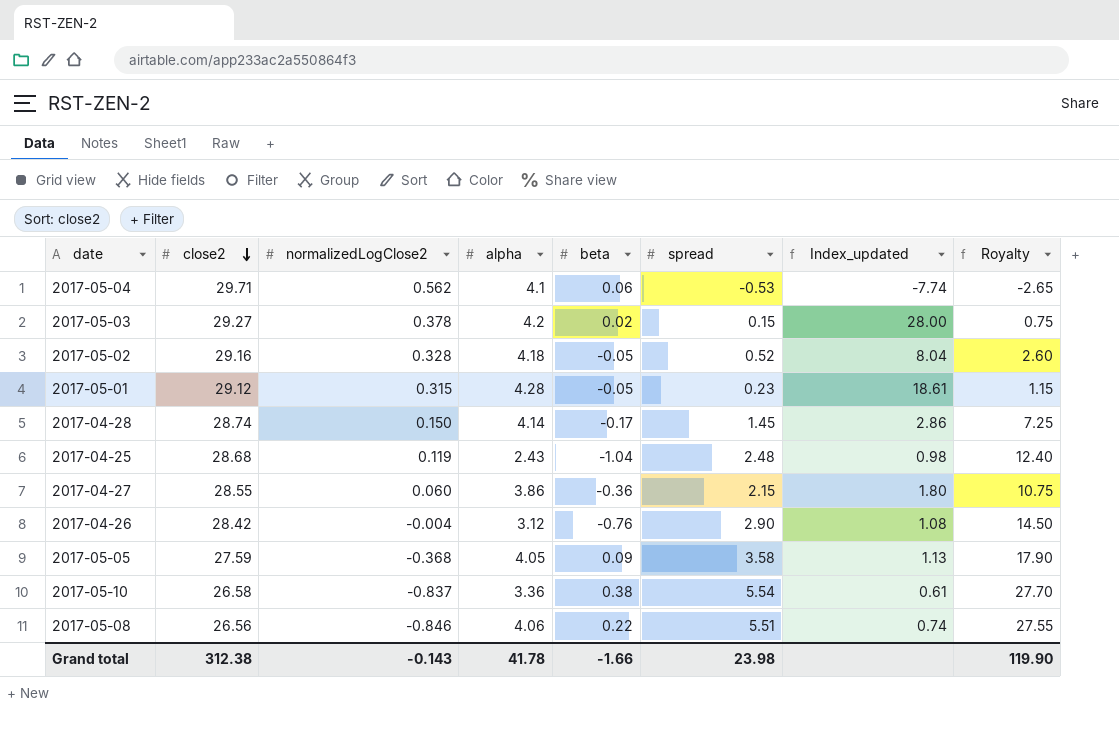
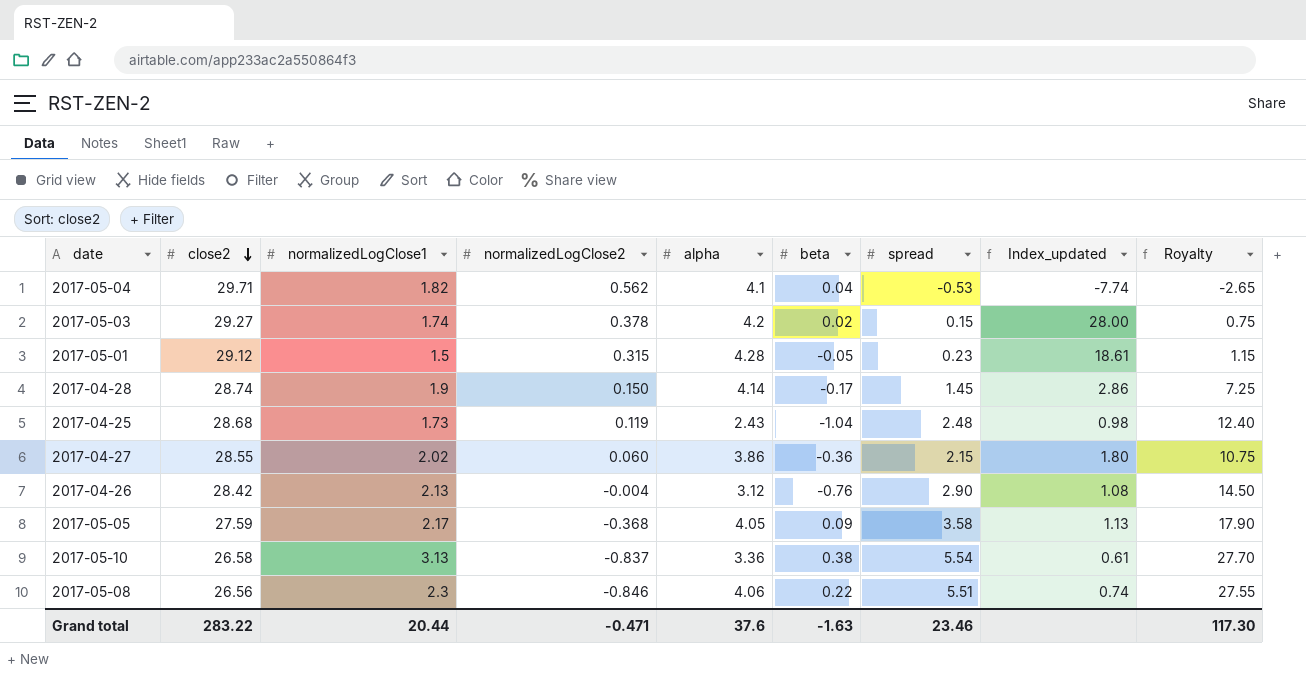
column normalizedLogClose1 | position: none -> 3
row 2017-05-02: 29.16 | 0.328 | 4.18 | -0.05 | 0.52 | 8.04 | 2.60 -> none
2017-05-04 | beta: 0.06 -> 0.04
Grand total | close2: 312.38 -> 283.22
Grand total | normalizedLogClose2: -0.143 -> -0.471
Grand total | alpha: 41.78 -> 37.6
Grand total | beta: -1.66 -> -1.63
Grand total | spread: 23.98 -> 23.46
Grand total | Royalty: 119.90 -> 117.30

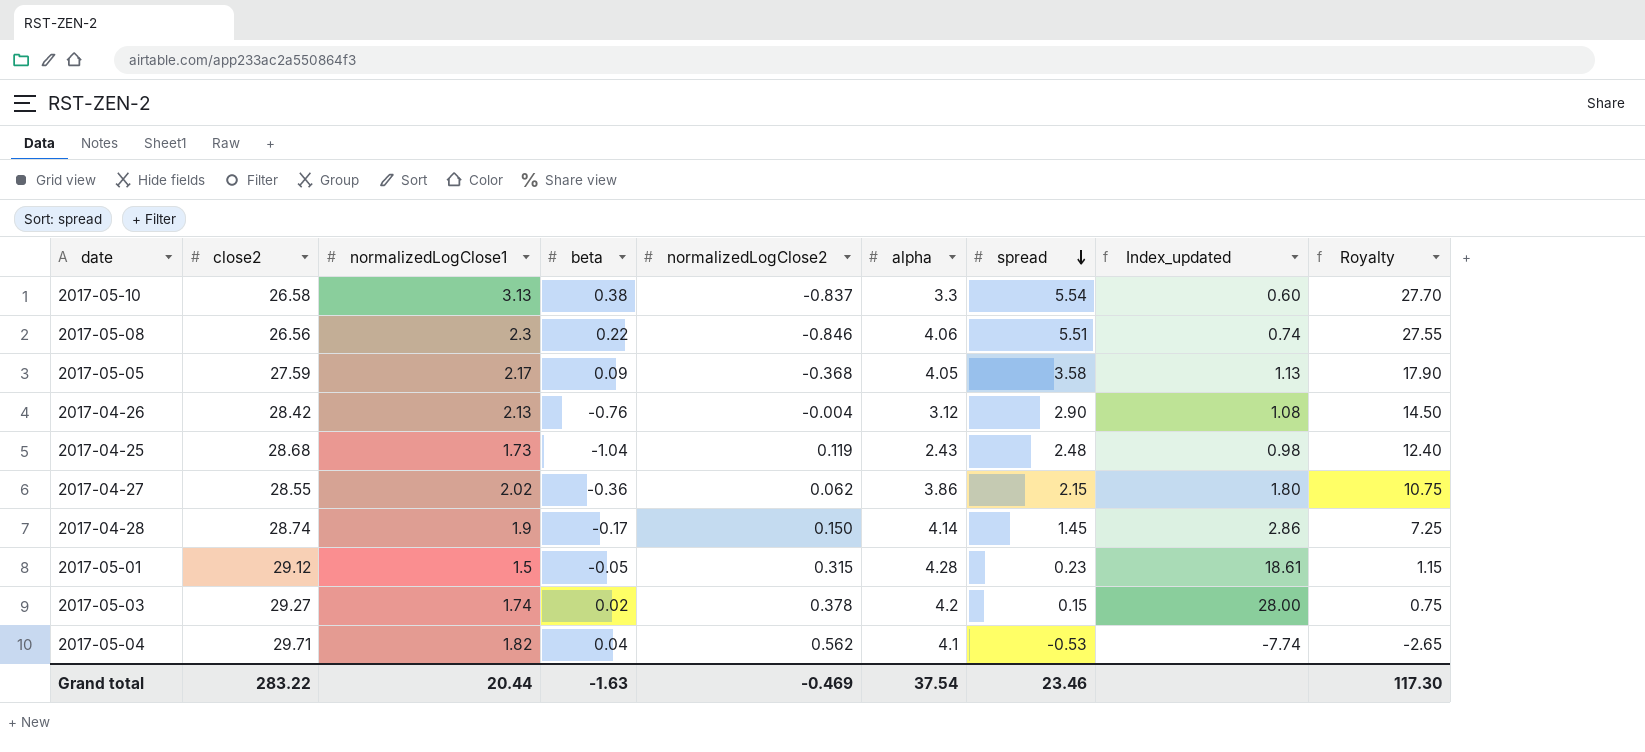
row order: close2 descending -> spread descending
column beta | position: 6 -> 4
2017-05-10 | alpha: 3.36 -> 3.3
2017-05-10 | Index_updated: 0.61 -> 0.60
2017-04-27 | normalizedLogClose2: 0.060 -> 0.062
Grand total | normalizedLogClose2: -0.471 -> -0.469
Grand total | alpha: 37.6 -> 37.54

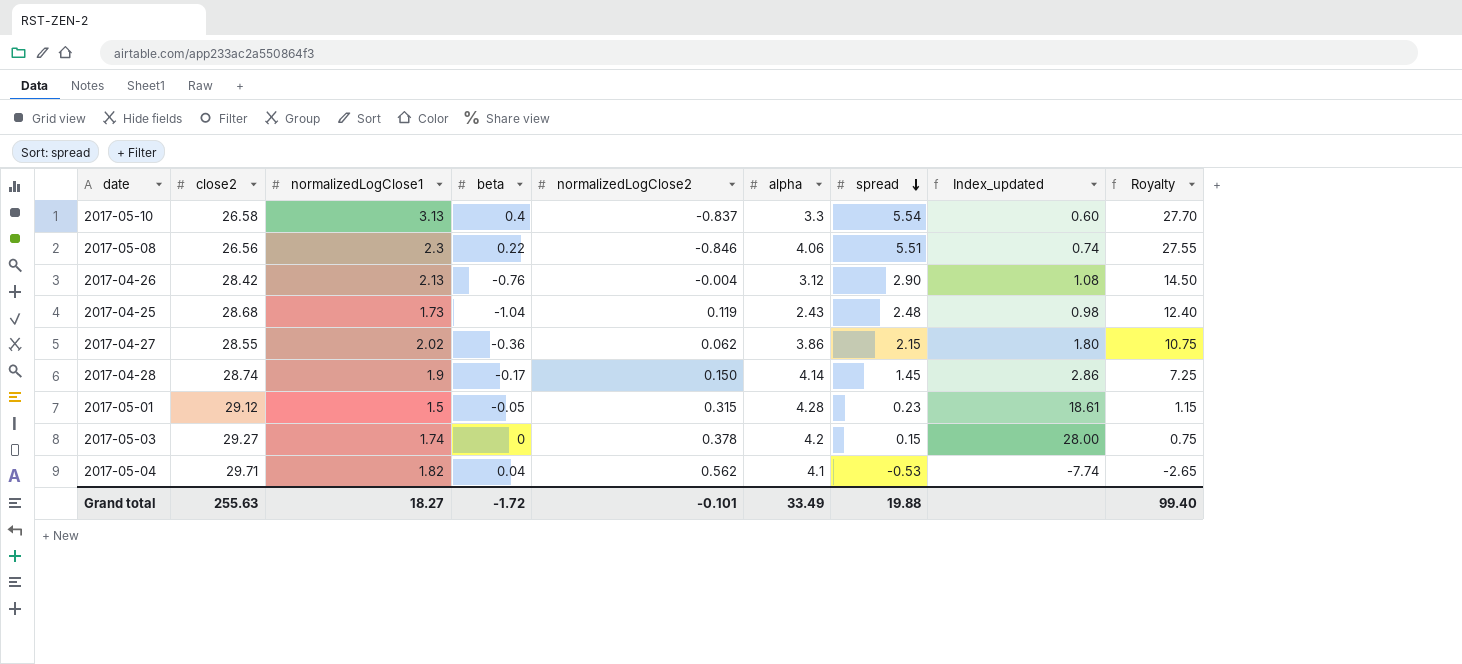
row 2017-05-05: 27.59 | 2.17 | 0.09 | -0.368 | 4.05 | 3.58 | 1.13 | 17.90 -> none
2017-05-10 | beta: 0.38 -> 0.4
2017-05-03 | beta: 0.02 -> 0
Grand total | close2: 283.22 -> 255.63
Grand total | normalizedLogClose1: 20.44 -> 18.27
Grand total | beta: -1.63 -> -1.72
Grand total | normalizedLogClose2: -0.469 -> -0.101
Grand total | alpha: 37.54 -> 33.49
Grand total | spread: 23.46 -> 19.88
Grand total | Royalty: 117.30 -> 99.40

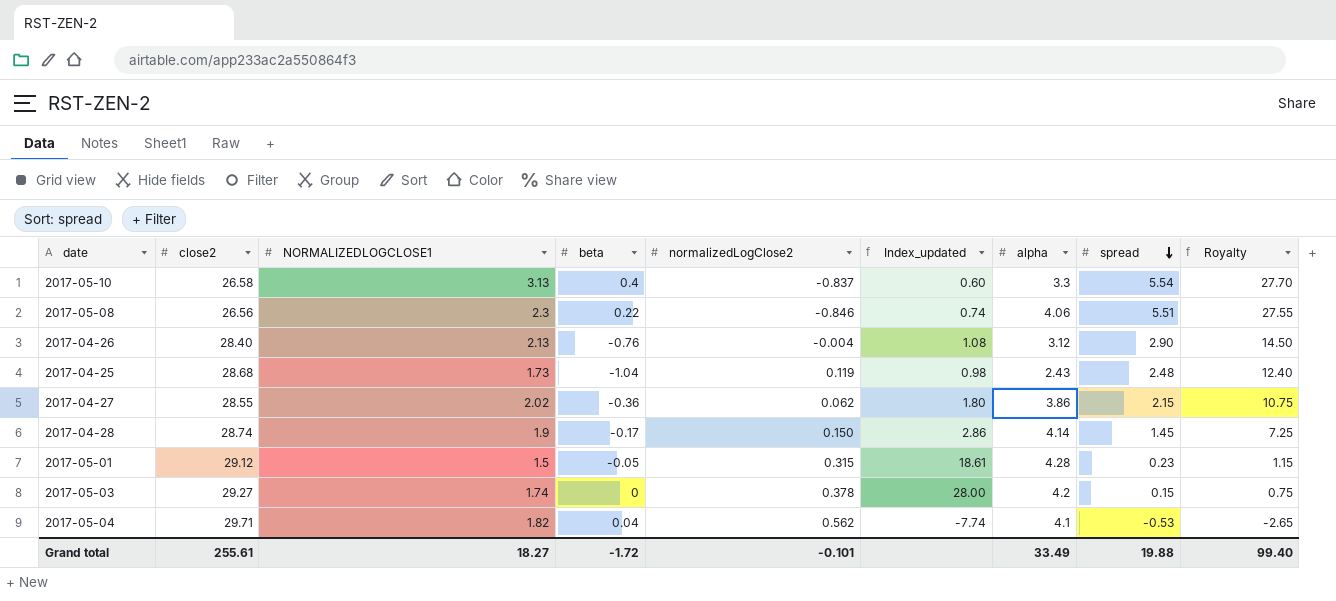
column name: normalizedLogClose1 -> NORMALIZEDLOGCLOSE1
column Index_updated | position: 8 -> 6
2017-04-26 | close2: 28.42 -> 28.40
Grand total | close2: 255.63 -> 255.61

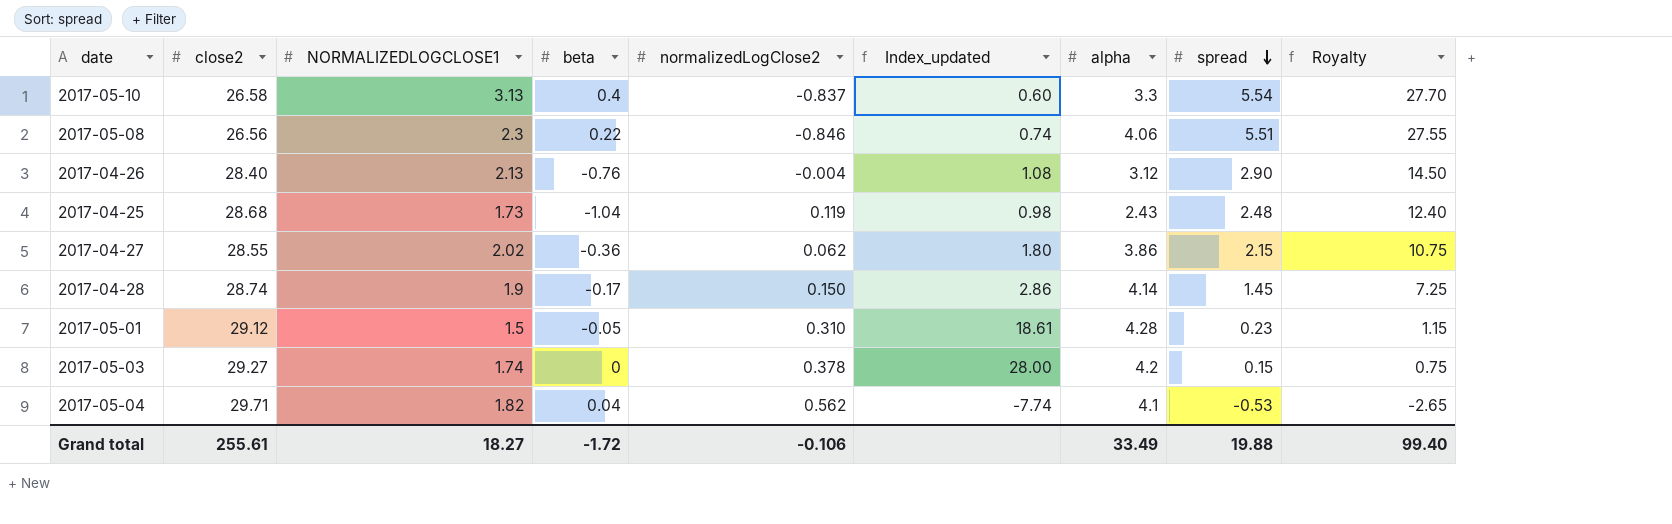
2017-05-01 | normalizedLogClose2: 0.315 -> 0.310
Grand total | normalizedLogClose2: -0.101 -> -0.106

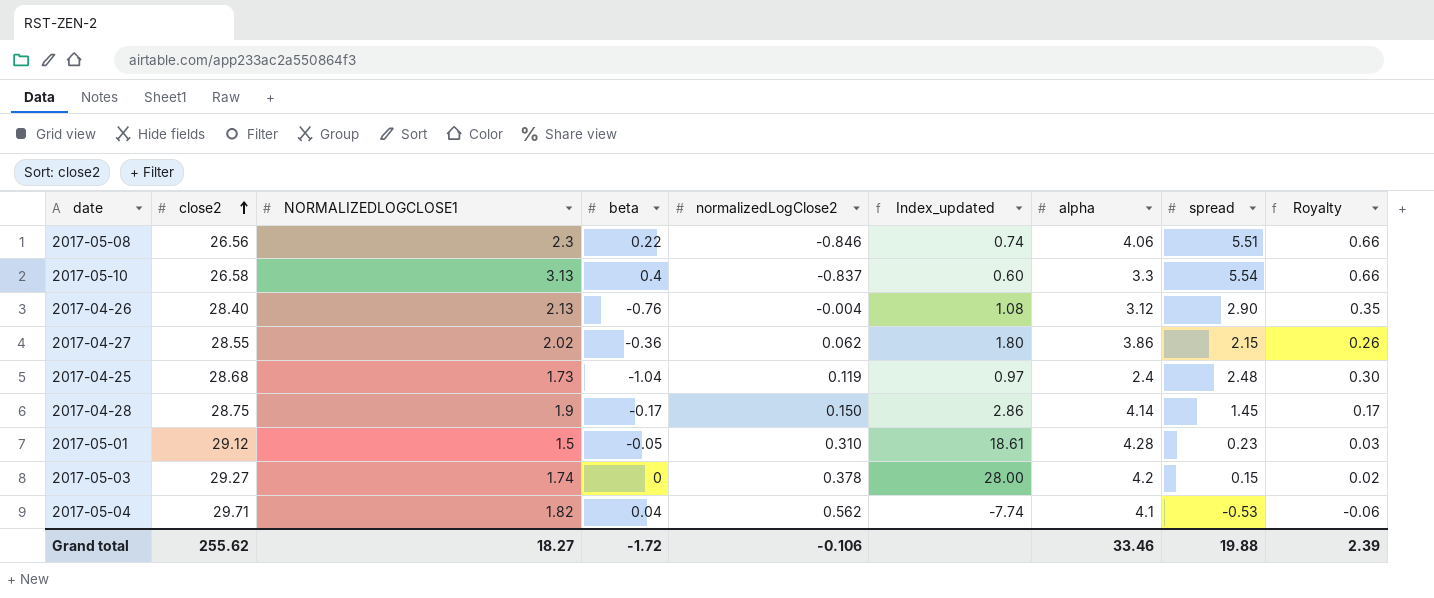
row order: spread descending -> close2 ascending
column Royalty | formula: [spread] * 5 -> [spread] * 0.12
2017-04-25 | Index_updated: 0.98 -> 0.97
2017-04-25 | alpha: 2.43 -> 2.4
2017-04-28 | close2: 28.74 -> 28.75
Grand total | close2: 255.61 -> 255.62
Grand total | alpha: 33.49 -> 33.46
Grand total | Royalty: 99.40 -> 2.39

